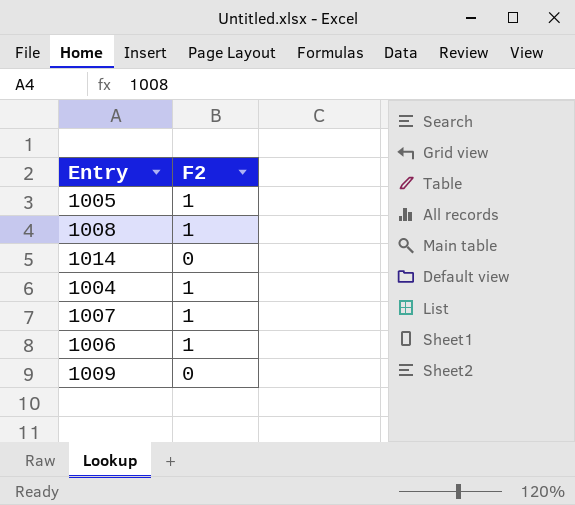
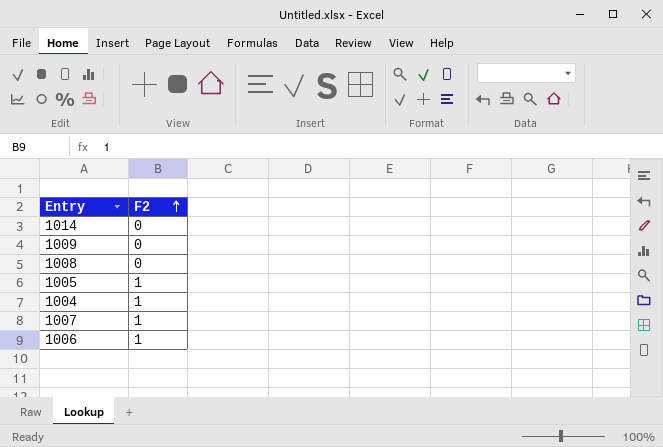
row order: none -> F2 ascending
1008 | F2: 1 -> 0

